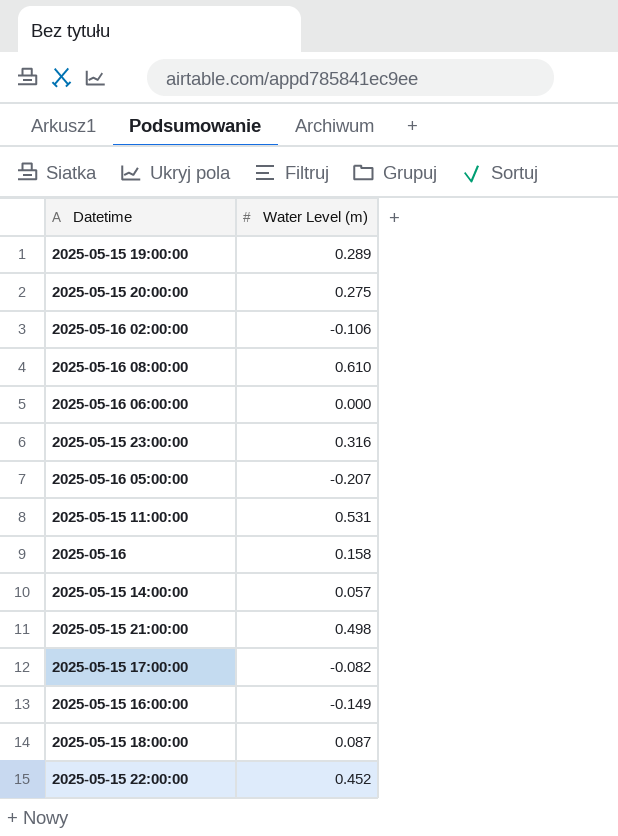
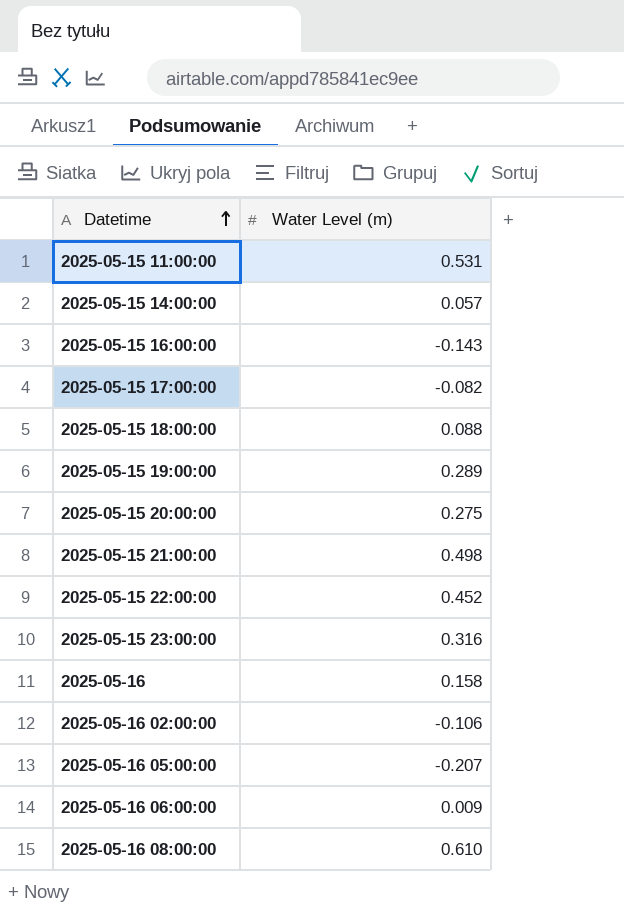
row order: none -> Datetime ascending
2025-05-15 16:00:00 | Water Level (m): -0.149 -> -0.143
2025-05-15 18:00:00 | Water Level (m): 0.087 -> 0.088
2025-05-16 06:00:00 | Water Level (m): 0.000 -> 0.009

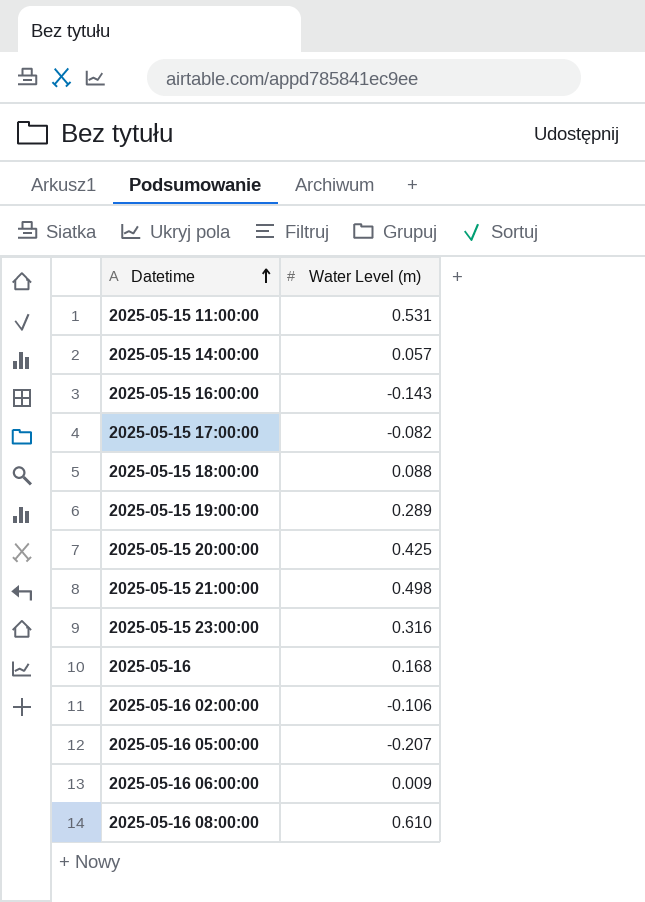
row 2025-05-15 22:00:00: 0.452 -> none
2025-05-15 20:00:00 | Water Level (m): 0.275 -> 0.425
2025-05-16 | Water Level (m): 0.158 -> 0.168

